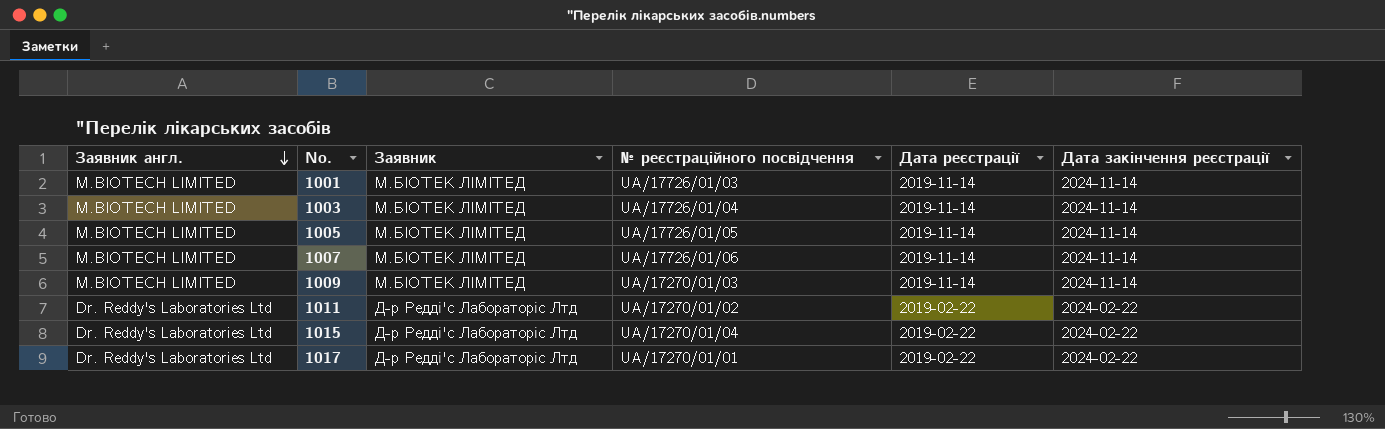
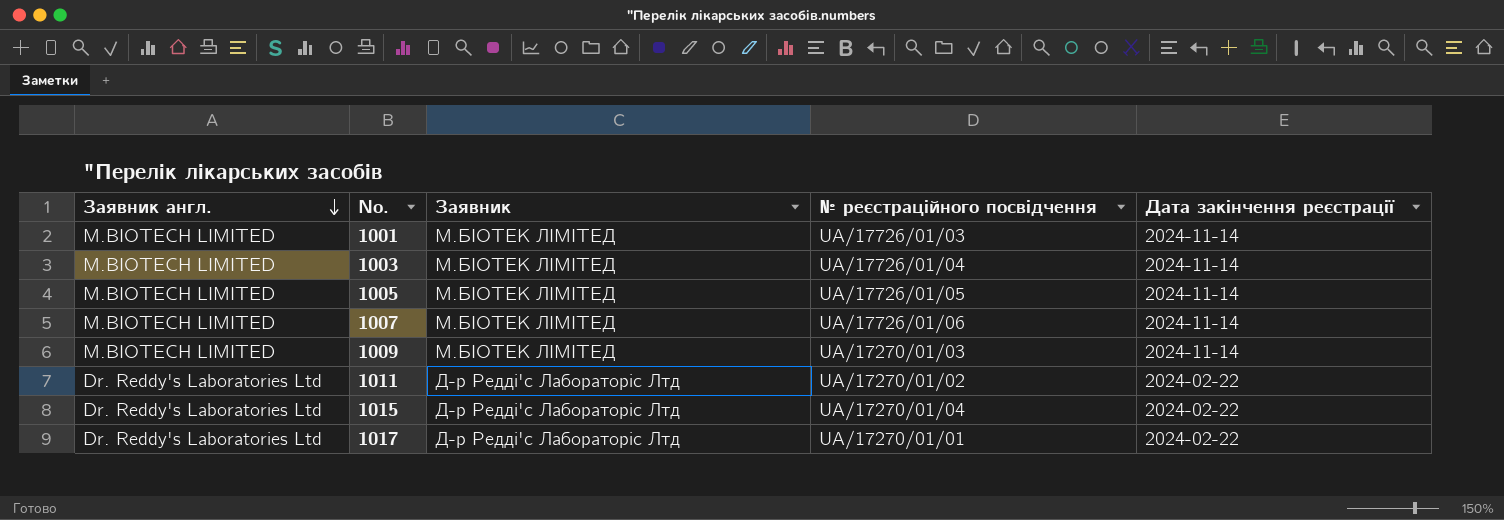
column Дата реєстрації | position: 5 -> none

